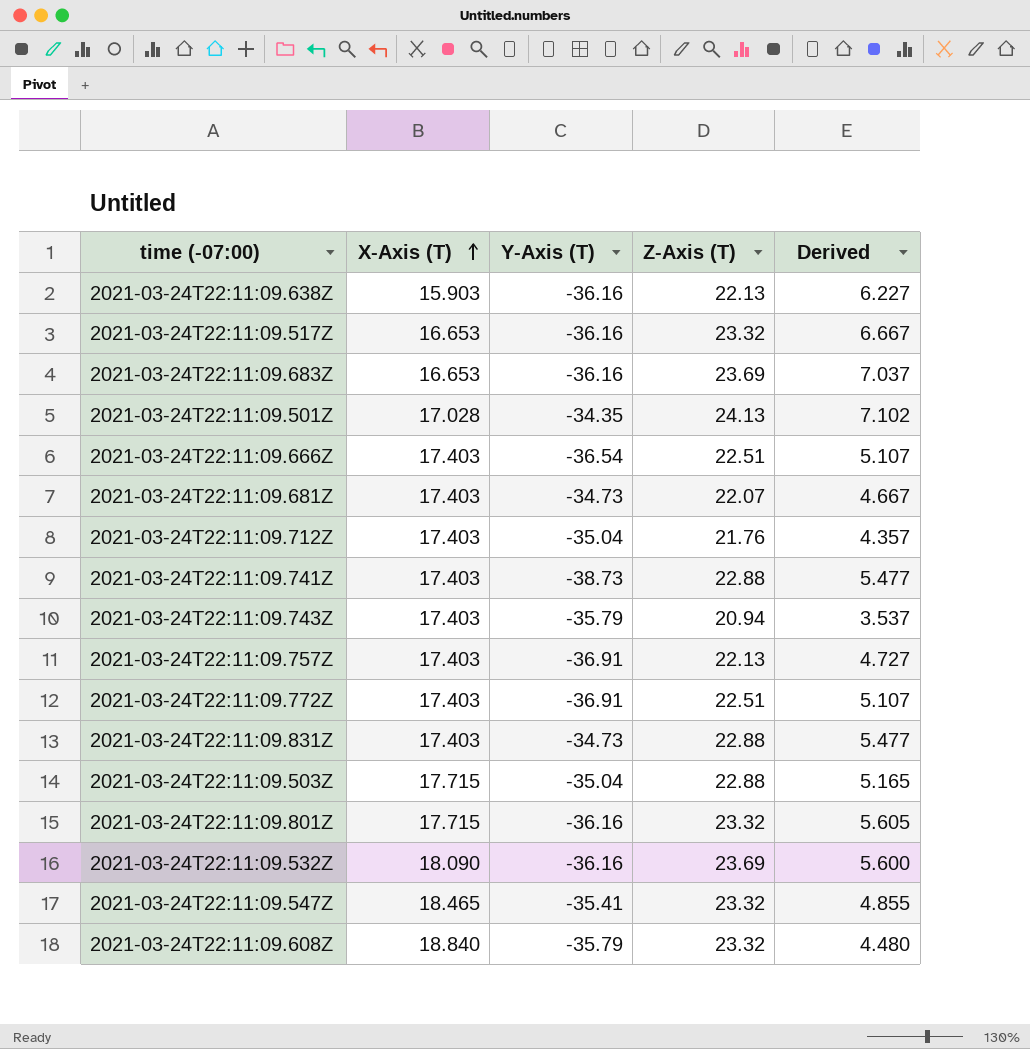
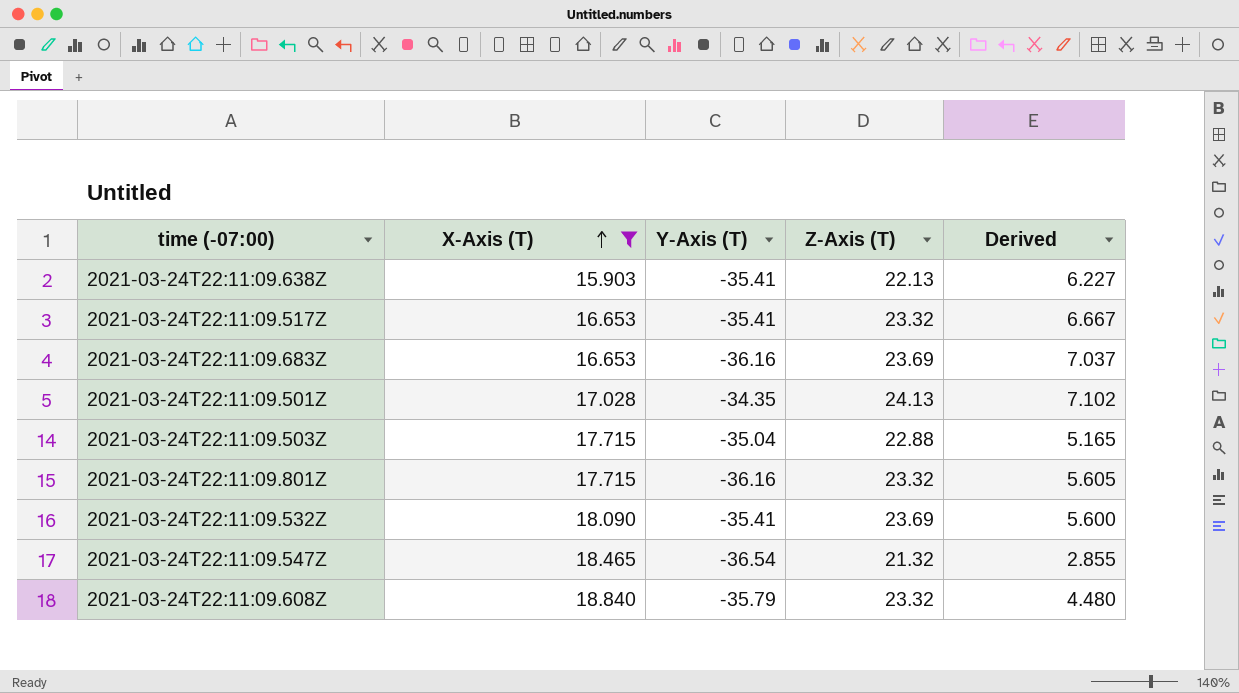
filter: none -> X-Axis (T) != 17.403
2021-03-24T22:11:09.638Z | Y-Axis (T): -36.16 -> -35.41
2021-03-24T22:11:09.517Z | Y-Axis (T): -36.16 -> -35.41
2021-03-24T22:11:09.532Z | Y-Axis (T): -36.16 -> -35.41
2021-03-24T22:11:09.547Z | Y-Axis (T): -35.41 -> -36.54
2021-03-24T22:11:09.547Z | Z-Axis (T): 23.32 -> 21.32
2021-03-24T22:11:09.547Z | Derived: 4.855 -> 2.855

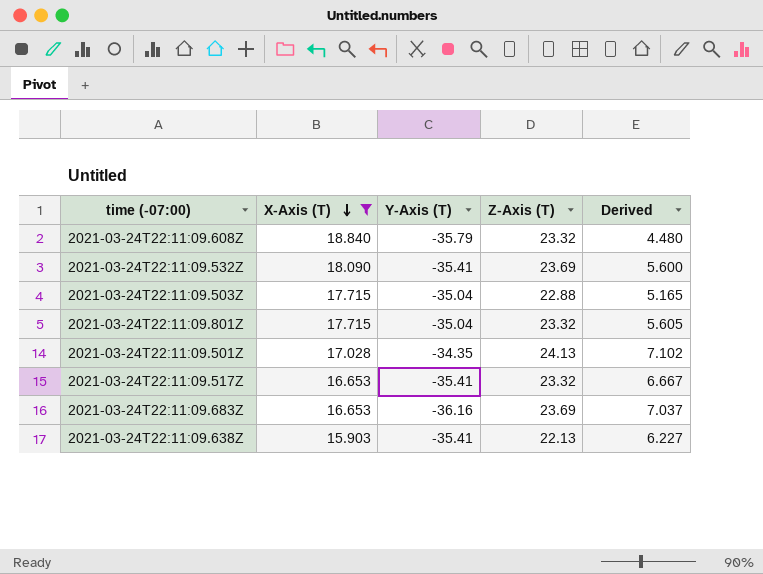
row order: X-Axis (T) ascending -> X-Axis (T) descending
row 2021-03-24T22:11:09.547Z: 18.465 | -36.54 | 21.32 | 2.855 -> none
2021-03-24T22:11:09.801Z | Y-Axis (T): -36.16 -> -35.04

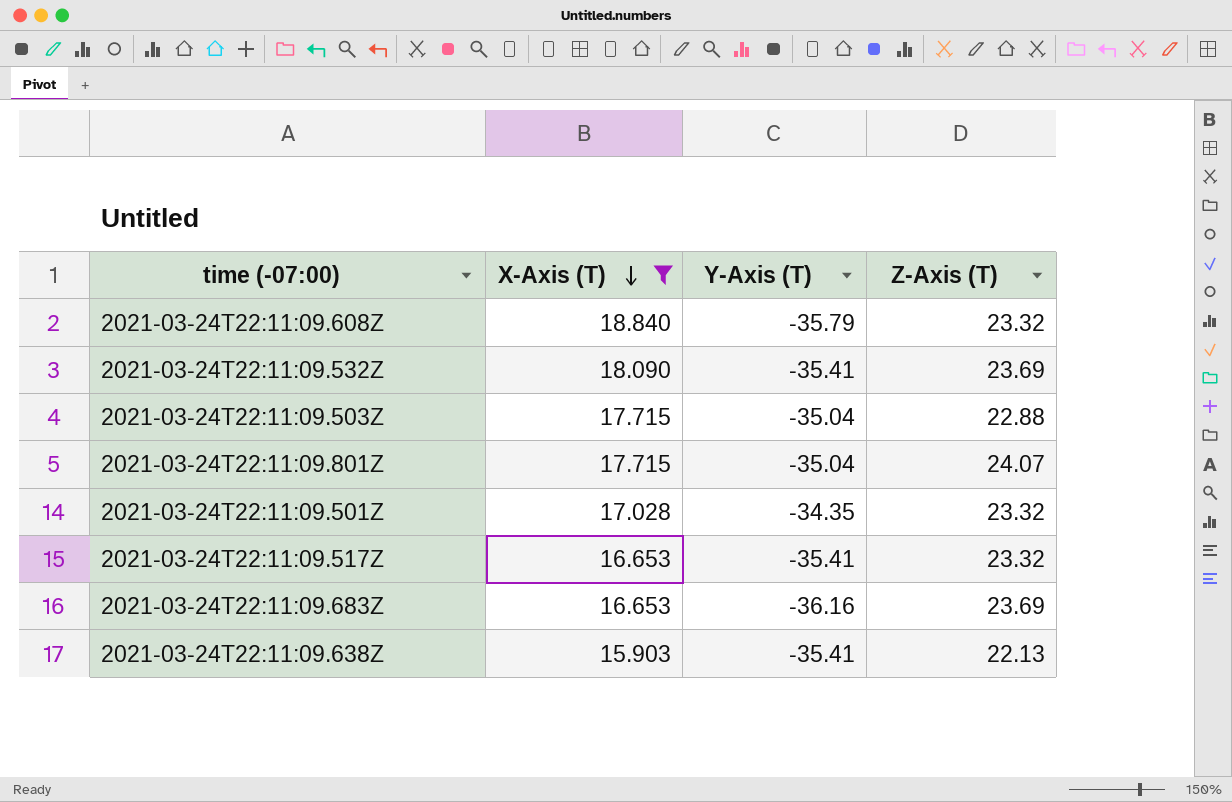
column Derived | formula: [Z-Axis (T)] - [X-Axis (T)] -> none
2021-03-24T22:11:09.801Z | Z-Axis (T): 23.32 -> 24.07
2021-03-24T22:11:09.501Z | Z-Axis (T): 24.13 -> 23.32

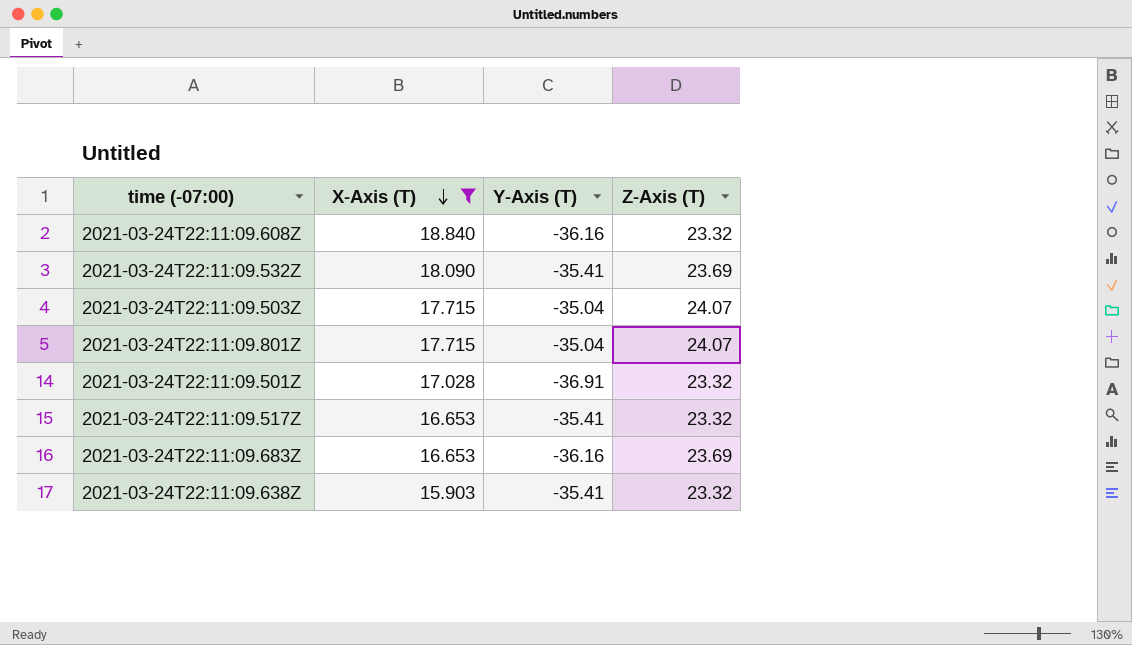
2021-03-24T22:11:09.608Z | Y-Axis (T): -35.79 -> -36.16
2021-03-24T22:11:09.503Z | Z-Axis (T): 22.88 -> 24.07
2021-03-24T22:11:09.501Z | Y-Axis (T): -34.35 -> -36.91
2021-03-24T22:11:09.638Z | Z-Axis (T): 22.13 -> 23.32

